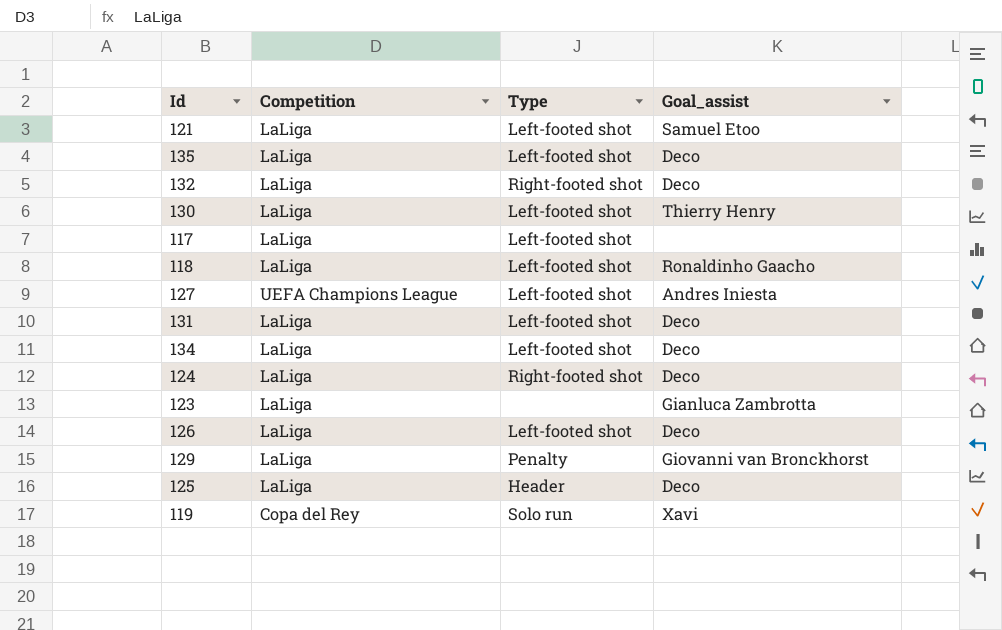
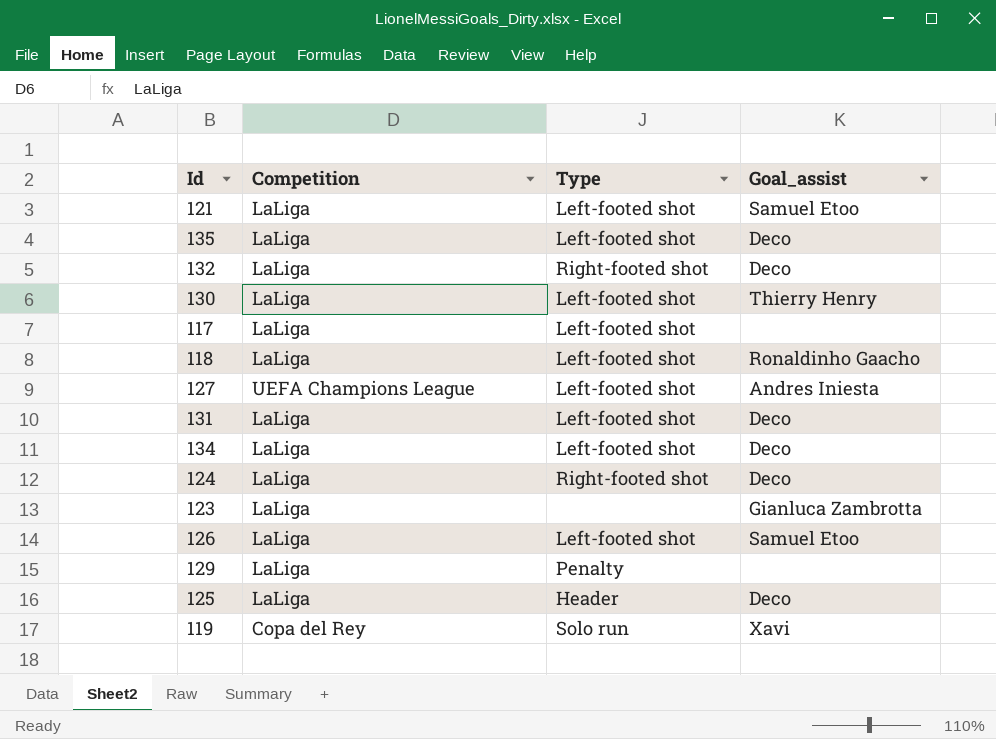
126 | Goal_assist: Deco -> Samuel Etoo
129 | Goal_assist: Giovanni van Bronckhorst -> none

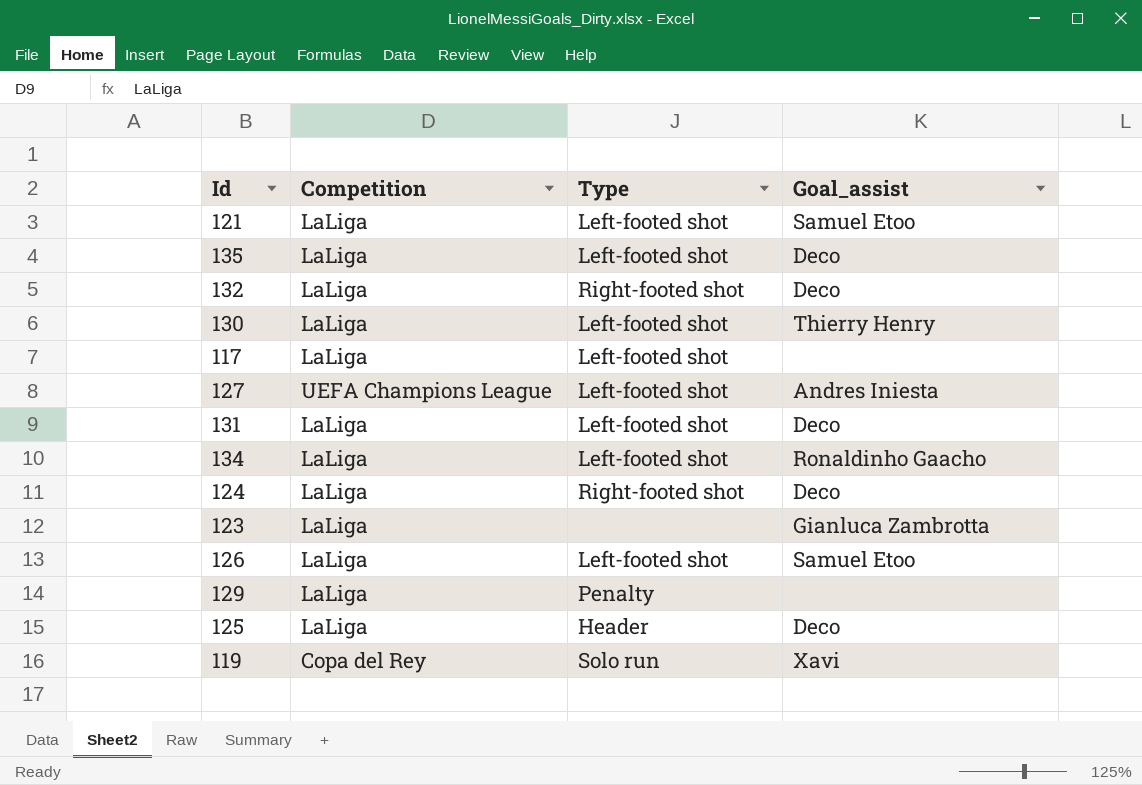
row 118: LaLiga | Left-footed shot | Ronaldinho Gaacho -> none
134 | Goal_assist: Deco -> Ronaldinho Gaacho

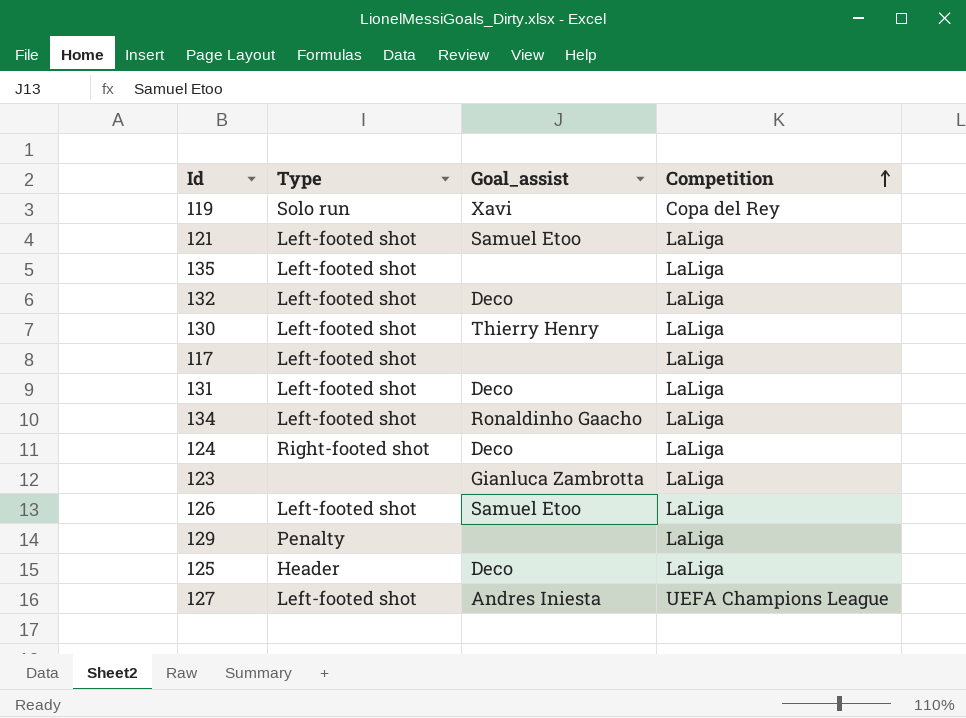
row order: none -> Competition ascending
column Competition | position: 2 -> 4
135 | Goal_assist: Deco -> none
132 | Type: Right-footed shot -> Left-footed shot

